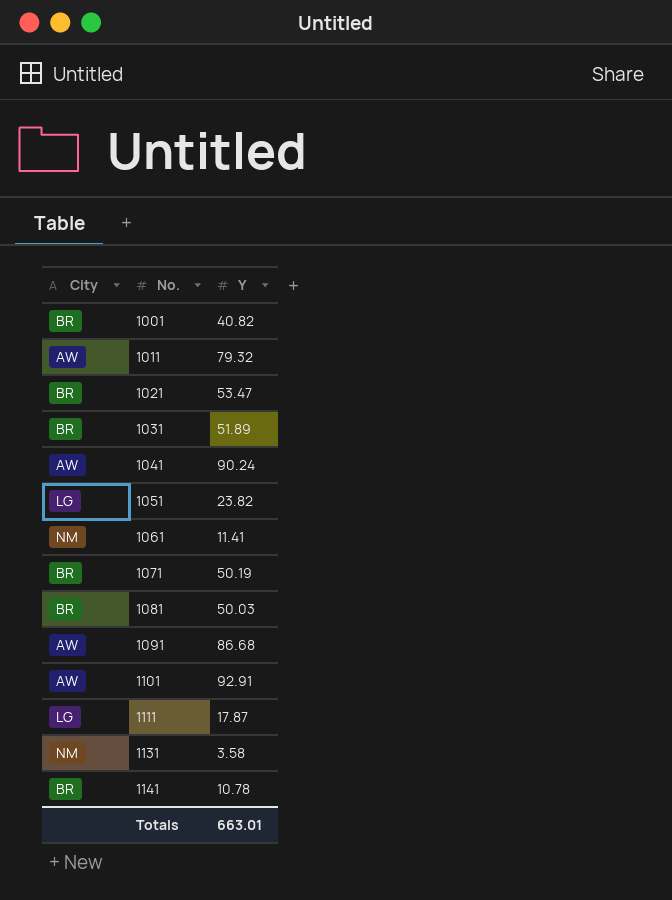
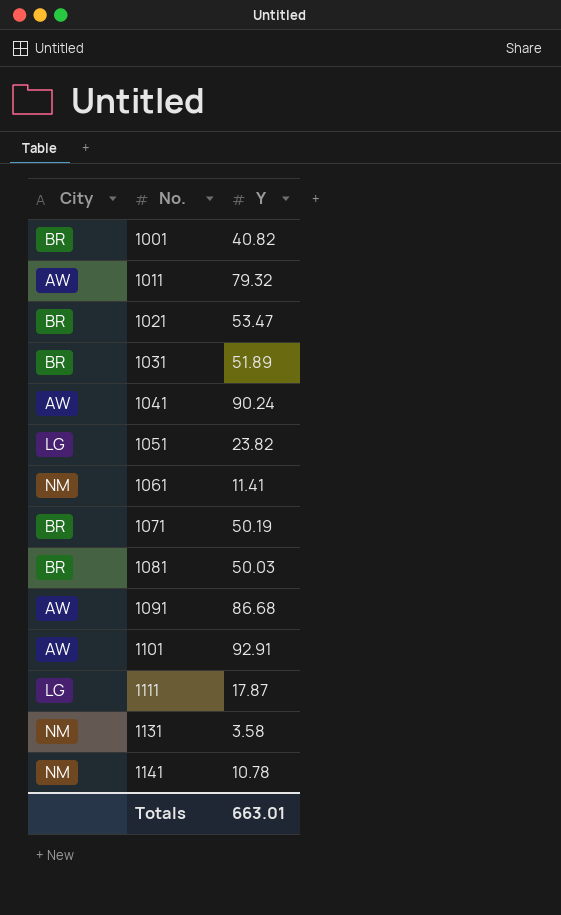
1141 | City: BR -> NM

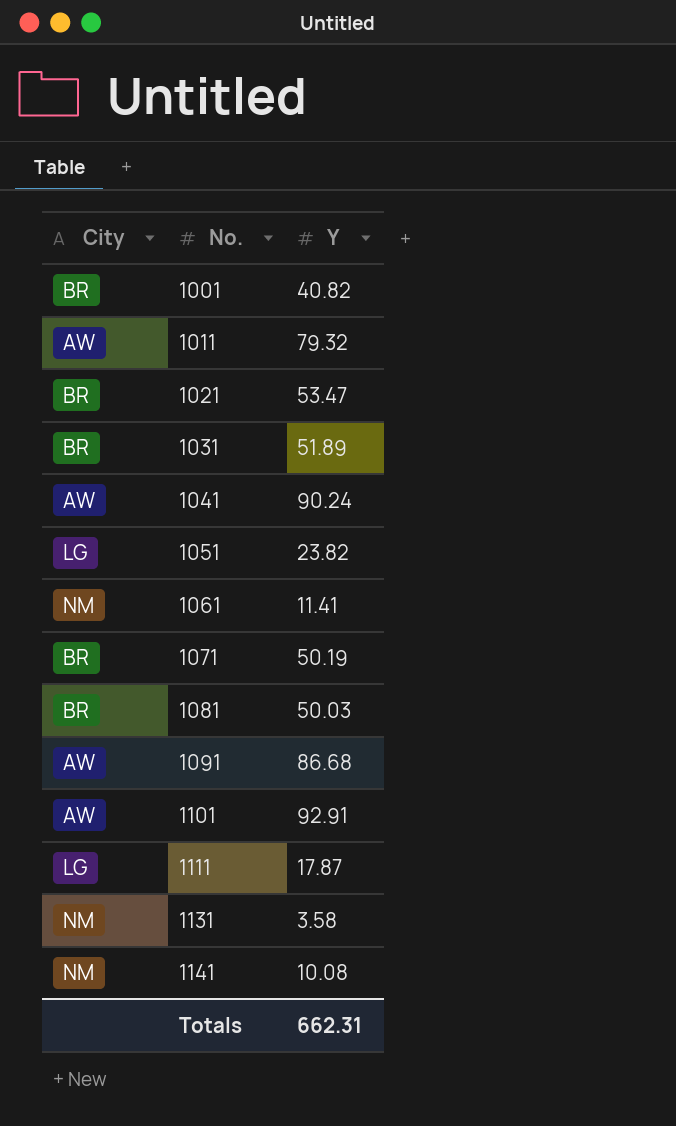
1141 | Y: 10.78 -> 10.08
Totals | Y: 663.01 -> 662.31

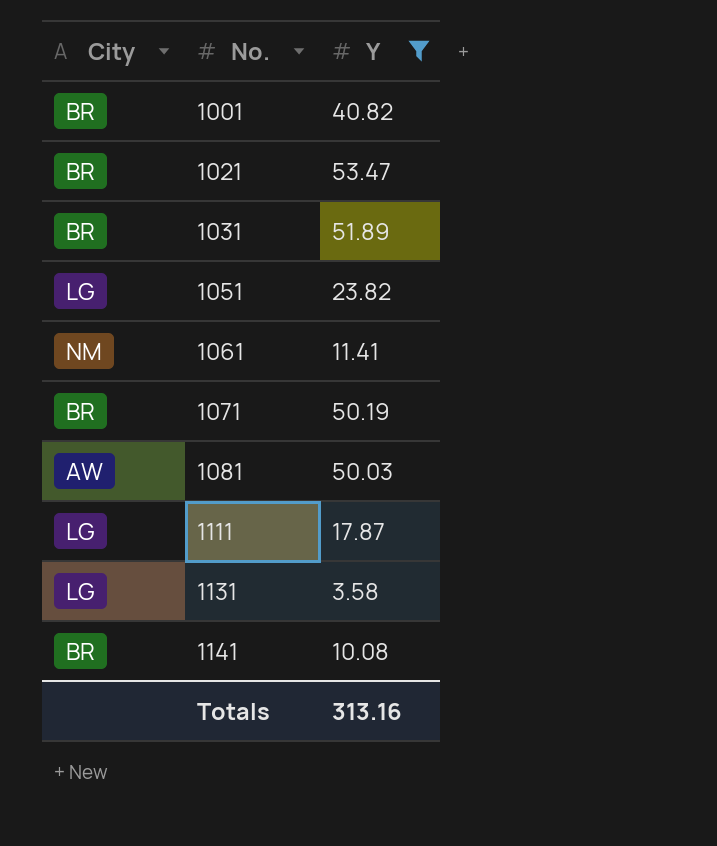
filter: none -> Y <= 53.47
1081 | City: BR -> AW
1131 | City: NM -> LG
1141 | City: NM -> BR
Totals | Y: 662.31 -> 313.16

